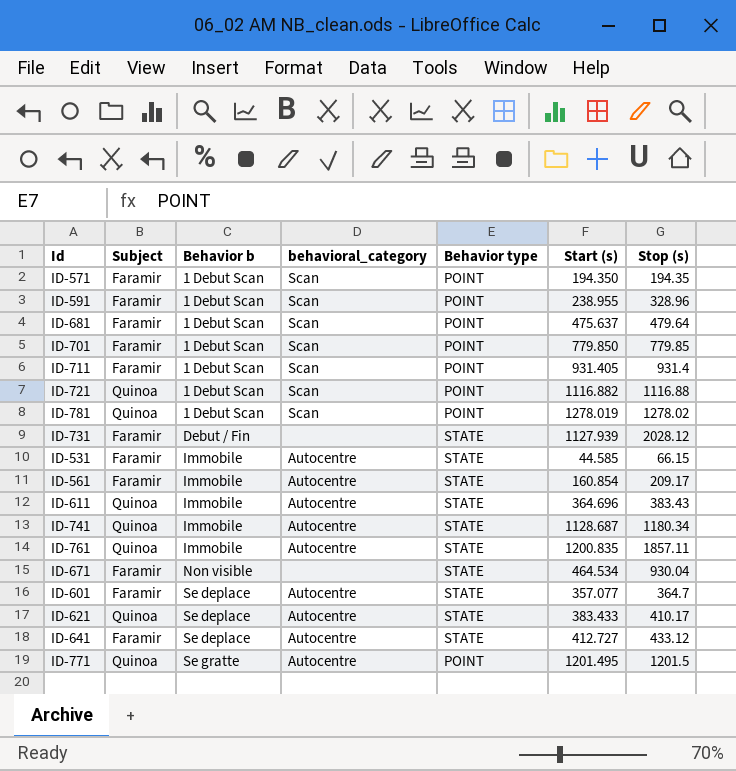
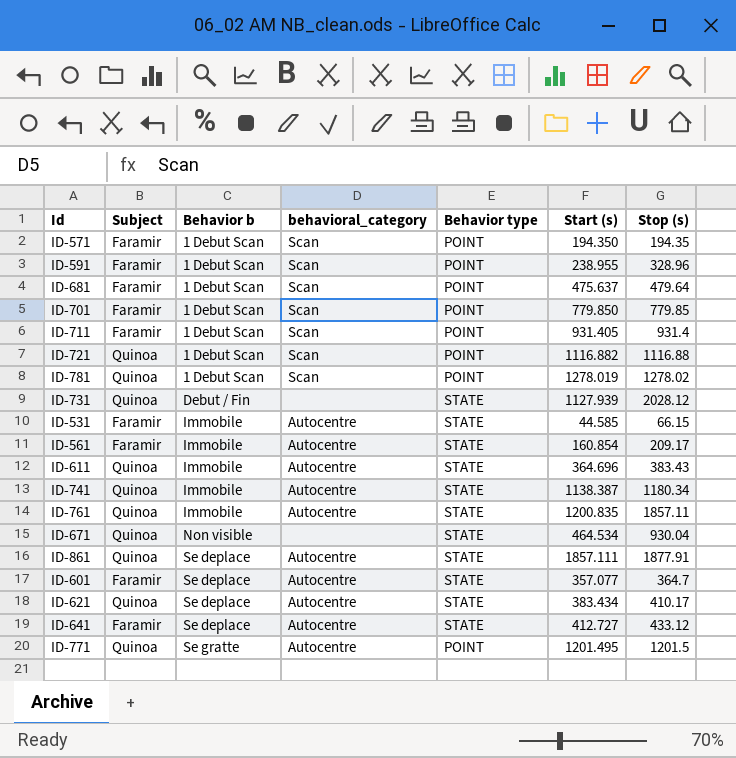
ID-731 | Subject: Faramir -> Quinoa
ID-741 | Start (s): 1128.687 -> 1138.387
ID-671 | Subject: Faramir -> Quinoa
row ID-861: none -> Quinoa | Se deplace | Autocentre | STATE | 1857.111 | 1877.91
ID-621 | Start (s): 383.433 -> 383.434

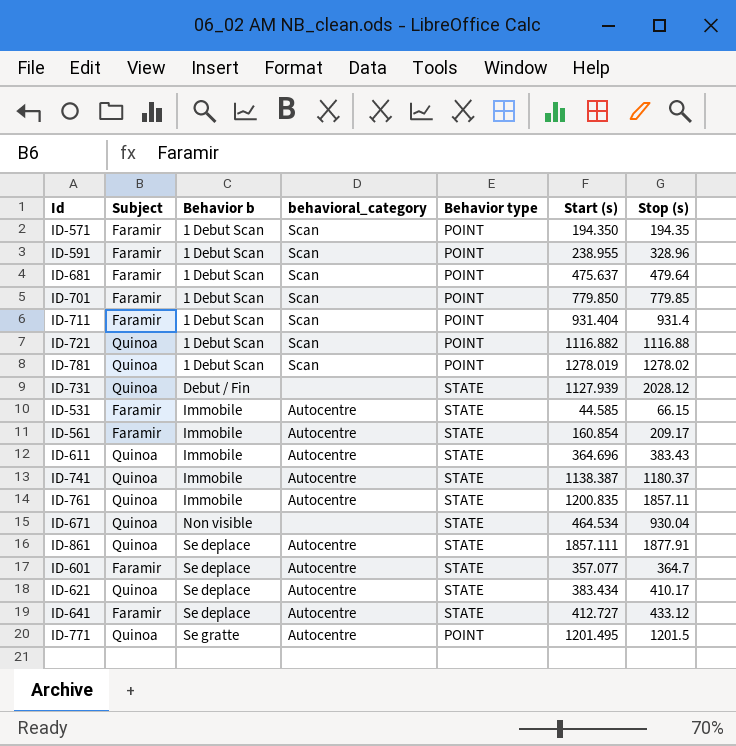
ID-711 | Start (s): 931.405 -> 931.404
ID-741 | Stop (s): 1180.34 -> 1180.37

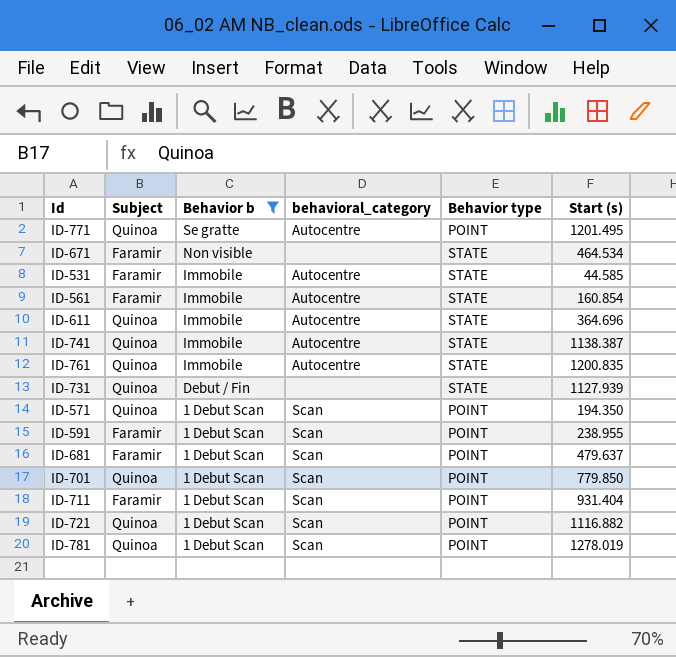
filter: none -> Behavior b != Se deplace
row order: Behavior b ascending -> Behavior b descending
column Stop (s) | position: 7 -> none
ID-671 | Subject: Quinoa -> Faramir
ID-571 | Subject: Faramir -> Quinoa
ID-681 | Start (s): 475.637 -> 479.637
ID-701 | Subject: Faramir -> Quinoa

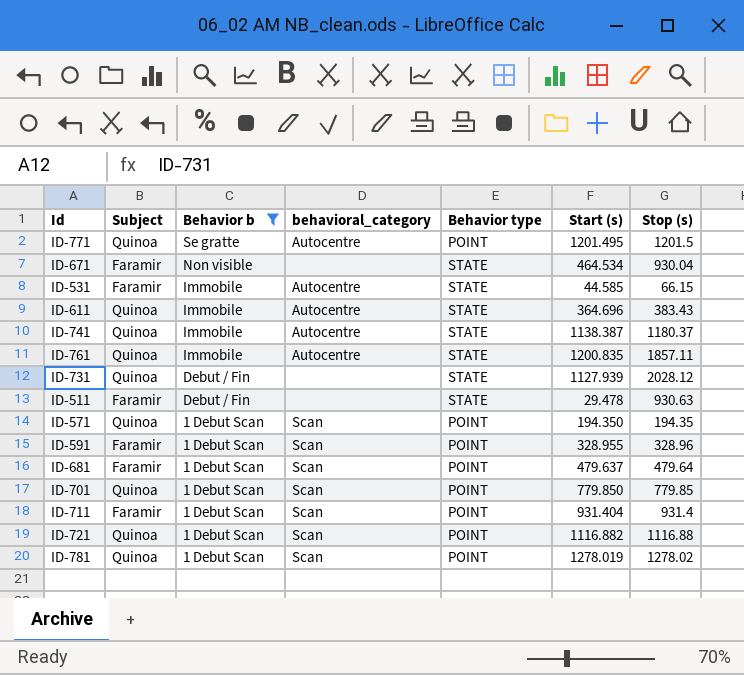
column Stop (s) | position: none -> 7
row ID-561: Faramir | Immobile | Autocentre | STATE | 160.854 -> none
row ID-511: none -> Faramir | Debut / Fin | none | STATE | 29.478 | 930.63
ID-591 | Start (s): 238.955 -> 328.955

